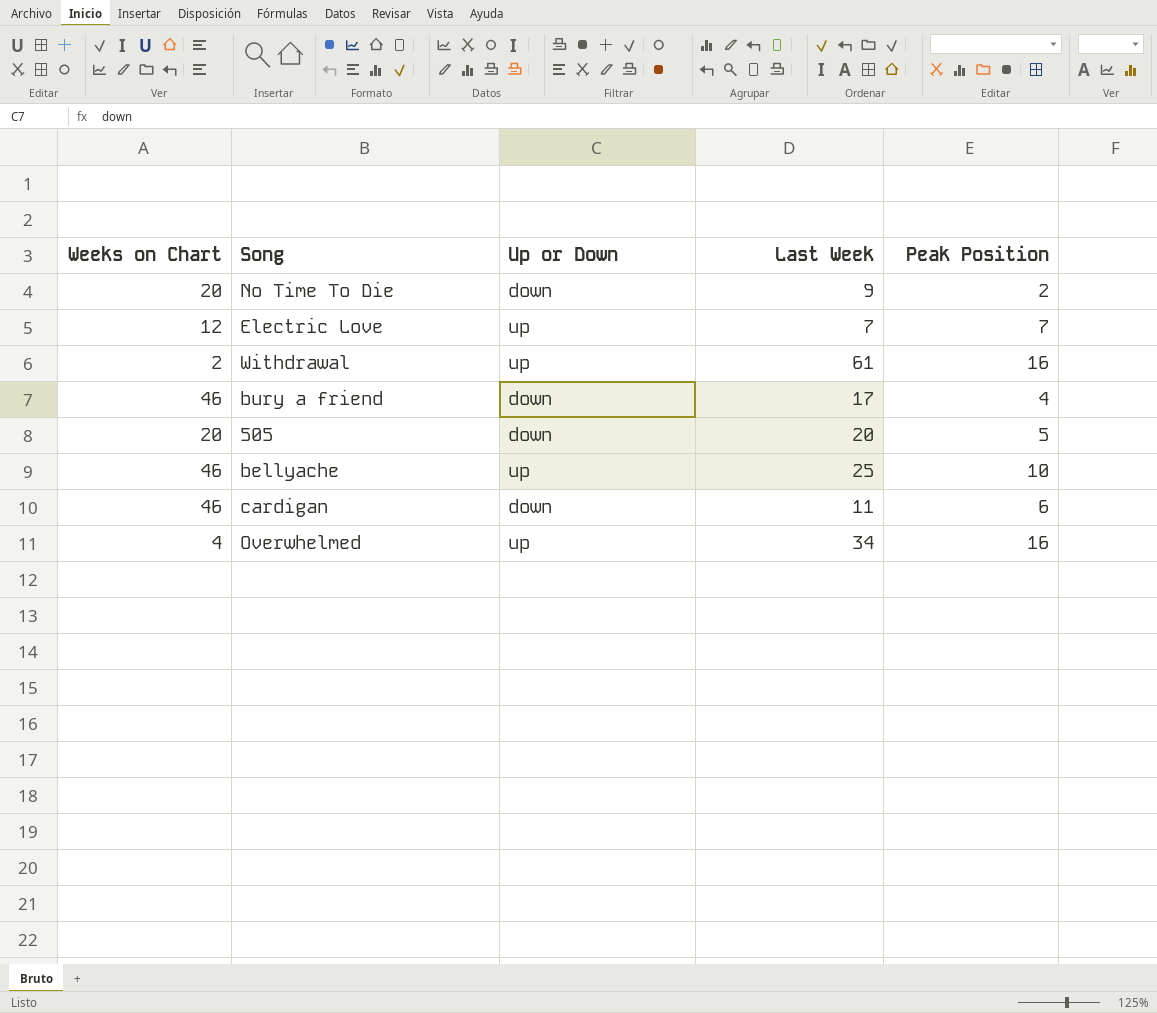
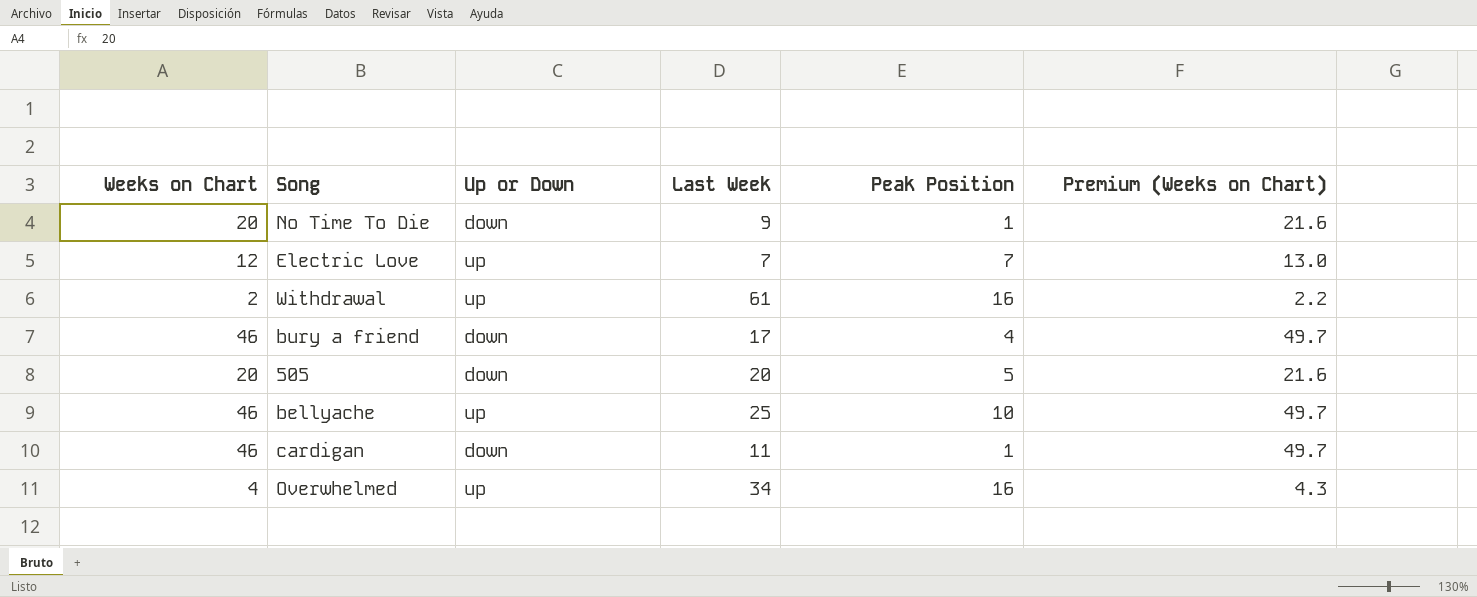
column Premium (Weeks on Chart) | formula: none -> [Weeks on Chart] * 1.08
No Time To Die | Peak Position: 2 -> 1
cardigan | Peak Position: 6 -> 1

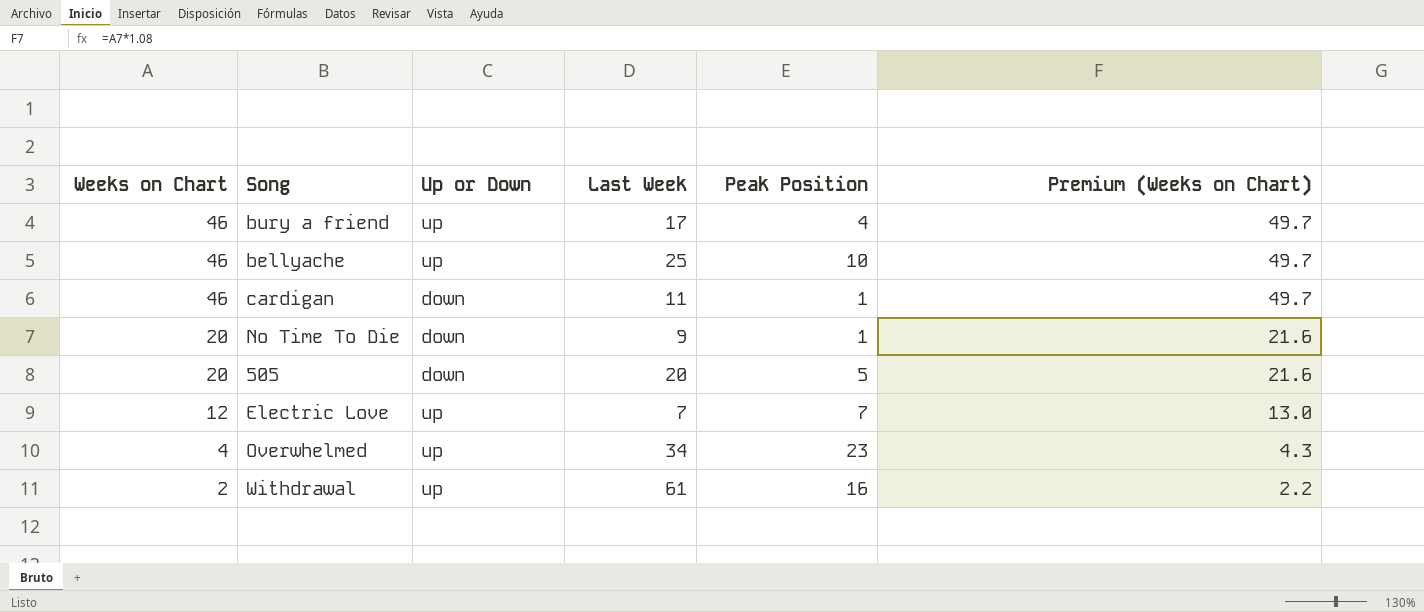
row order: none -> Weeks on Chart descending
bury a friend | Up or Down: down -> up
Overwhelmed | Peak Position: 16 -> 23

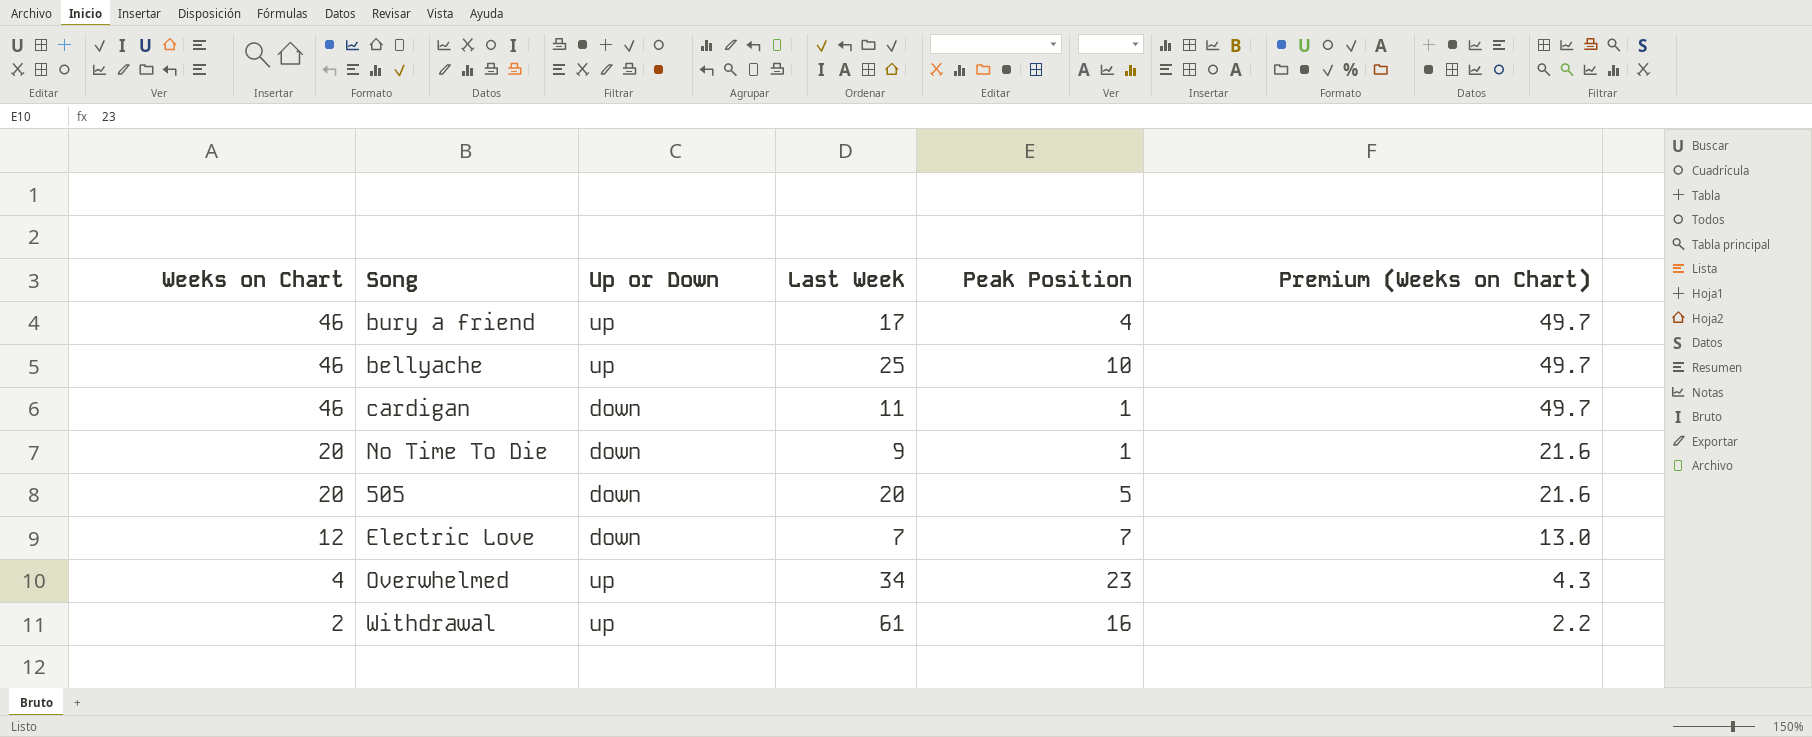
Electric Love | Up or Down: up -> down

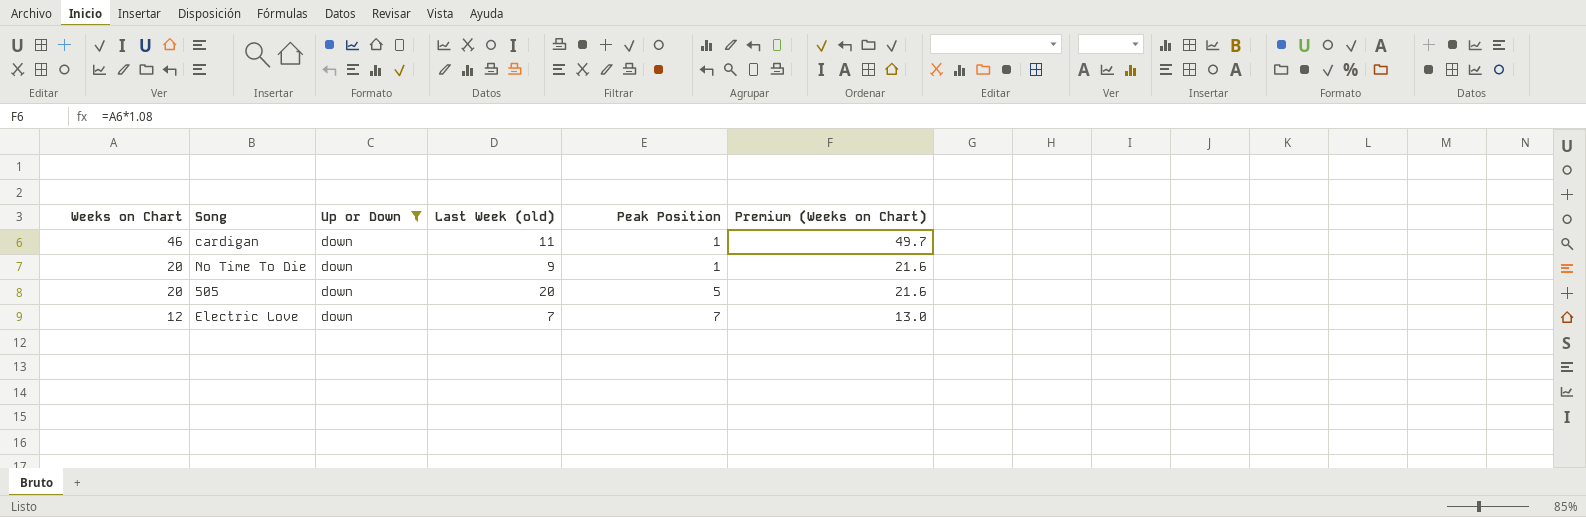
filter: none -> Up or Down = down
column name: Last Week -> Last Week (old)

